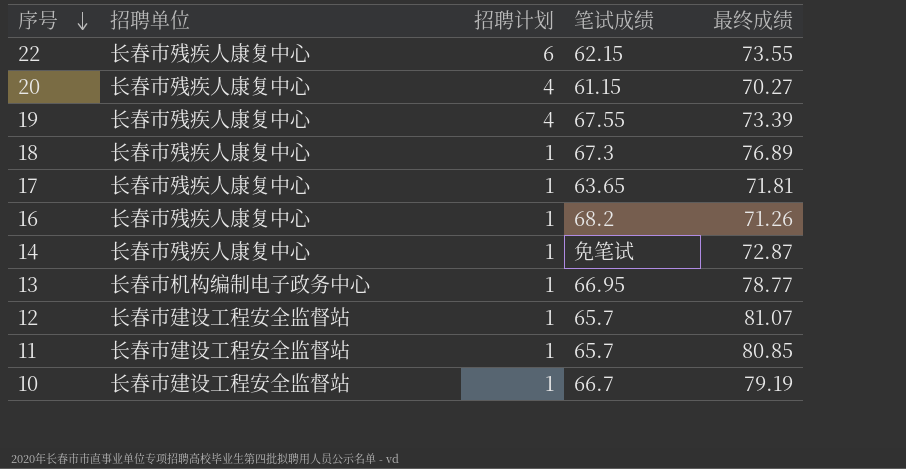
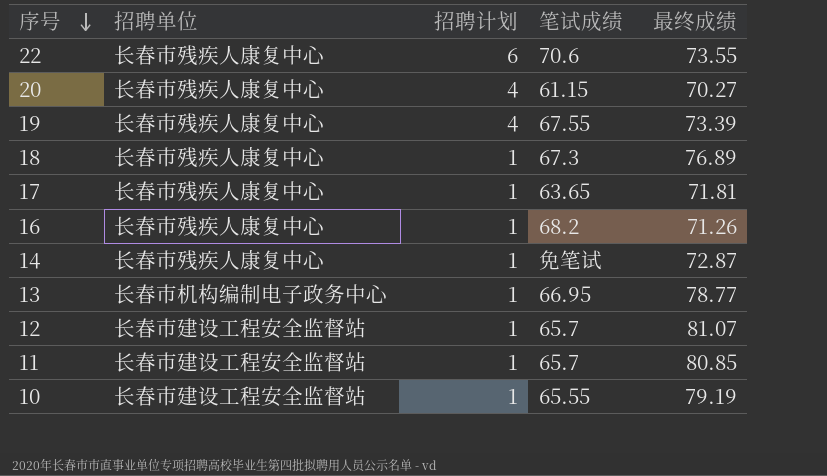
22 | 笔试成绩: 62.15 -> 70.6
10 | 笔试成绩: 66.7 -> 65.55

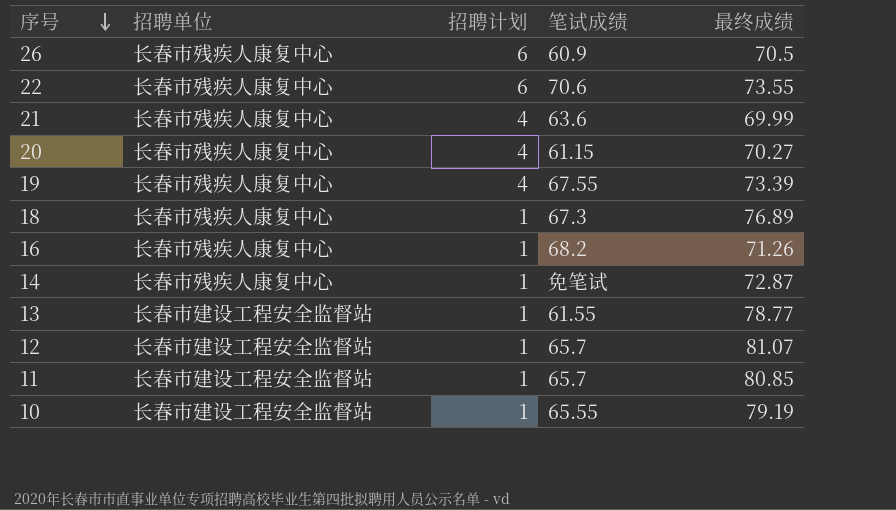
row 17: 长春市残疾人康复中心 | 1 | 63.65 | 71.81 -> none
row 26: none -> 长春市残疾人康复中心 | 6 | 60.9 | 70.5
row 21: none -> 长春市残疾人康复中心 | 4 | 63.6 | 69.99
13 | 招聘单位: 长春市机构编制电子政务中心 -> 长春市建设工程安全监督站
13 | 笔试成绩: 66.95 -> 61.55

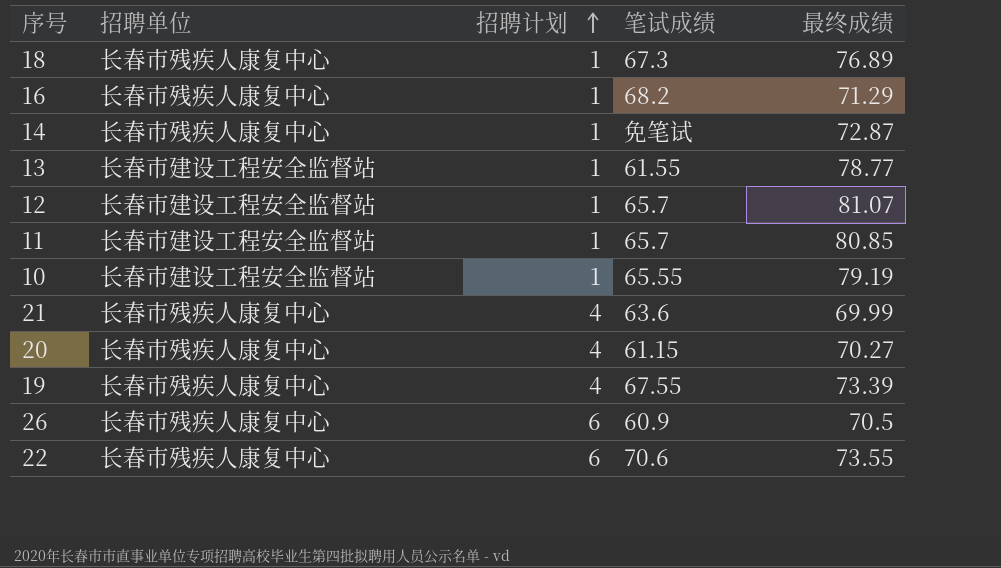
row order: 序号 descending -> 招聘计划 ascending
16 | 最终成绩: 71.26 -> 71.29

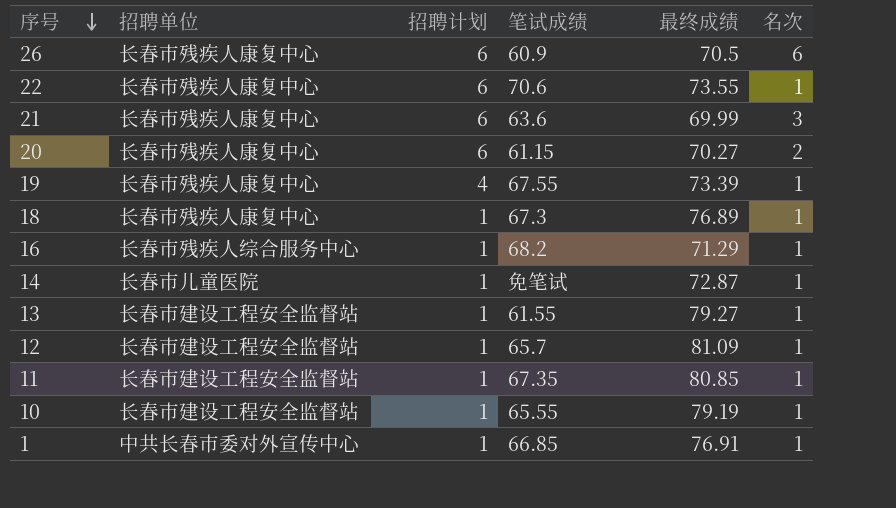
row order: 招聘计划 ascending -> 序号 descending
column 名次 | position: none -> 6
21 | 招聘计划: 4 -> 6
20 | 招聘计划: 4 -> 6
16 | 招聘单位: 长春市残疾人康复中心 -> 长春市残疾人综合服务中心
14 | 招聘单位: 长春市残疾人康复中心 -> 长春市儿童医院
13 | 最终成绩: 78.77 -> 79.27
12 | 最终成绩: 81.07 -> 81.09
11 | 笔试成绩: 65.7 -> 67.35
row 1: none -> 中共长春市委对外宣传中心 | 1 | 66.85 | 76.91 | 1

